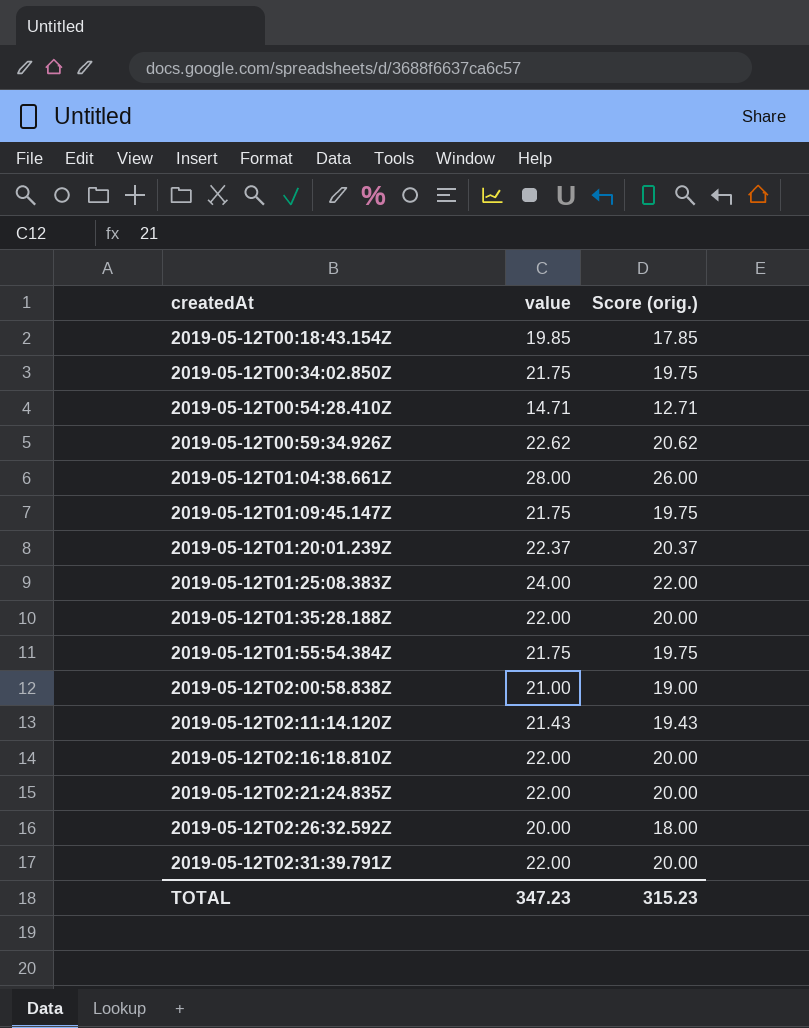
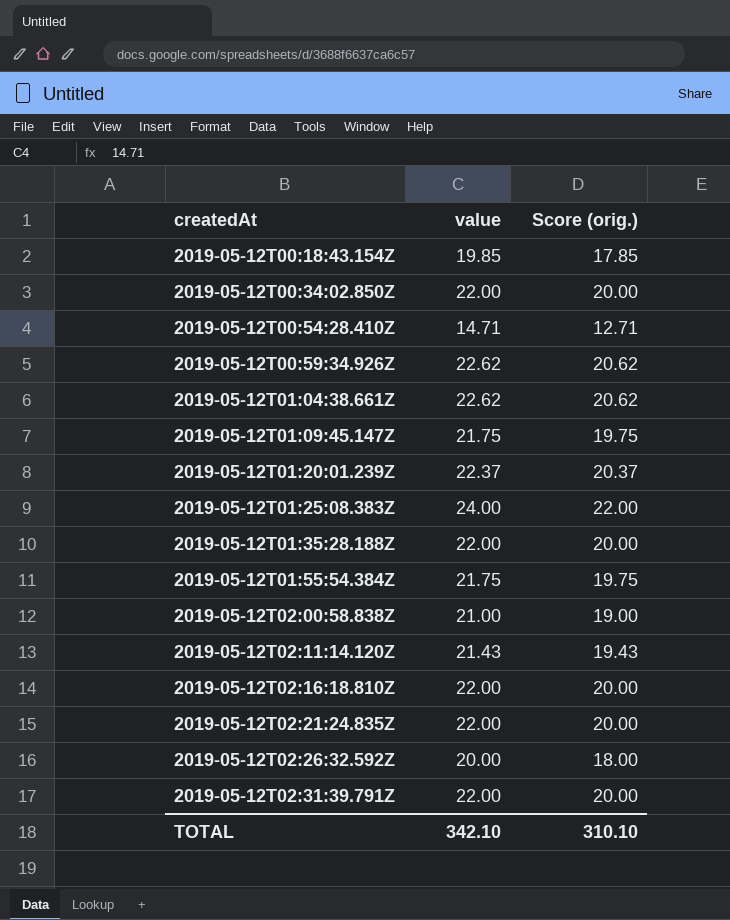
2019-05-12T00:34:02.850Z | value: 21.75 -> 22.00
2019-05-12T00:34:02.850Z | Score (orig.): 19.75 -> 20.00
2019-05-12T01:04:38.661Z | value: 28.00 -> 22.62
2019-05-12T01:04:38.661Z | Score (orig.): 26.00 -> 20.62
TOTAL | value: 347.23 -> 342.10
TOTAL | Score (orig.): 315.23 -> 310.10

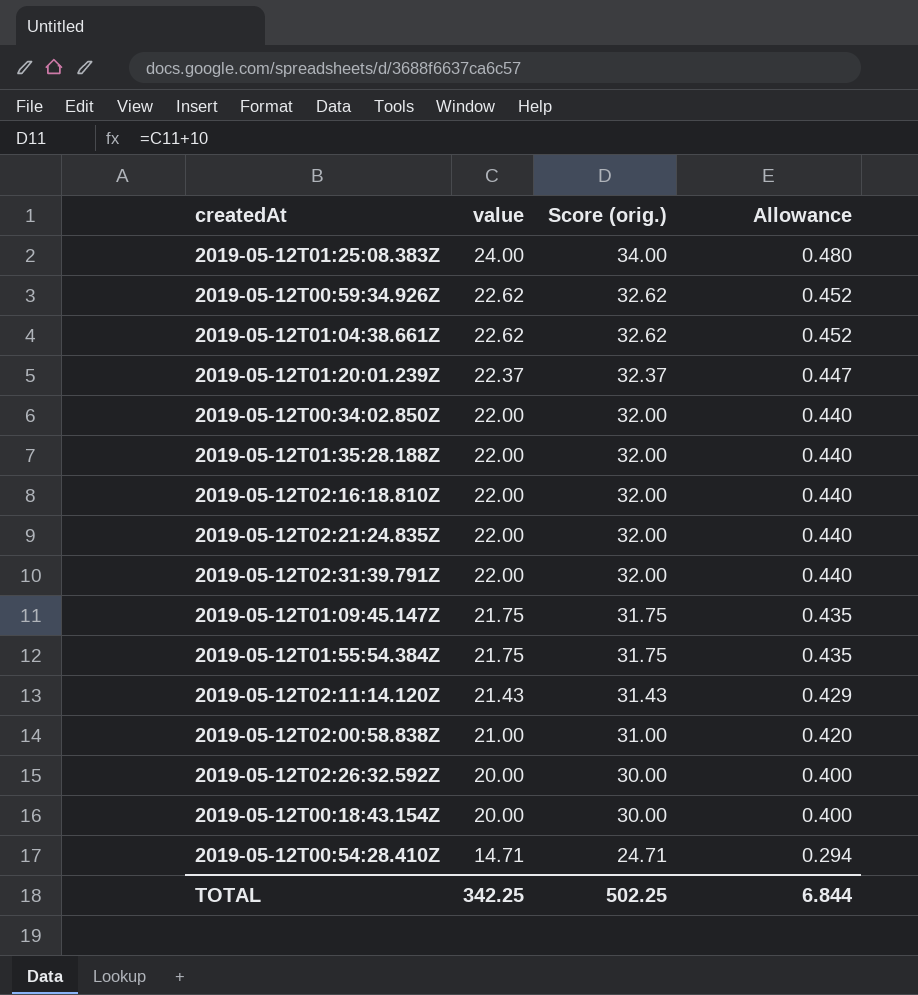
row order: createdAt ascending -> value descending
column Score (orig.) | formula: [value] - 2 -> [value] + 10
column Allowance | formula: none -> [value] * 0.02
2019-05-12T00:18:43.154Z | value: 19.85 -> 20.00
TOTAL | value: 342.10 -> 342.25
TOTAL | Score (orig.): 310.10 -> 502.25

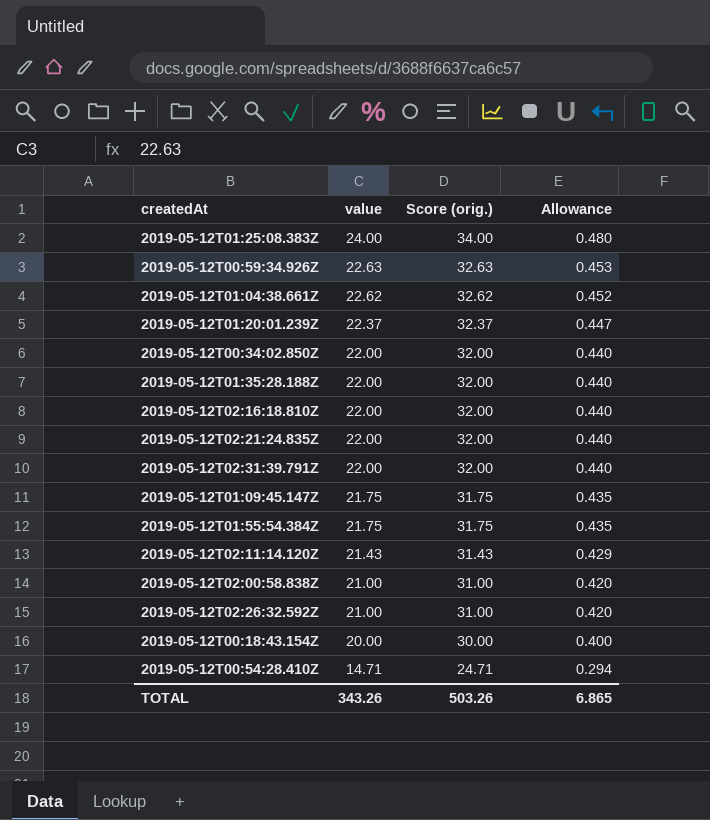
2019-05-12T00:59:34.926Z | value: 22.62 -> 22.63
2019-05-12T00:59:34.926Z | Score (orig.): 32.62 -> 32.63
2019-05-12T00:59:34.926Z | Allowance: 0.452 -> 0.453
2019-05-12T02:26:32.592Z | value: 20.00 -> 21.00
2019-05-12T02:26:32.592Z | Score (orig.): 30.00 -> 31.00
2019-05-12T02:26:32.592Z | Allowance: 0.400 -> 0.420
TOTAL | value: 342.25 -> 343.26
TOTAL | Score (orig.): 502.25 -> 503.26
TOTAL | Allowance: 6.844 -> 6.865

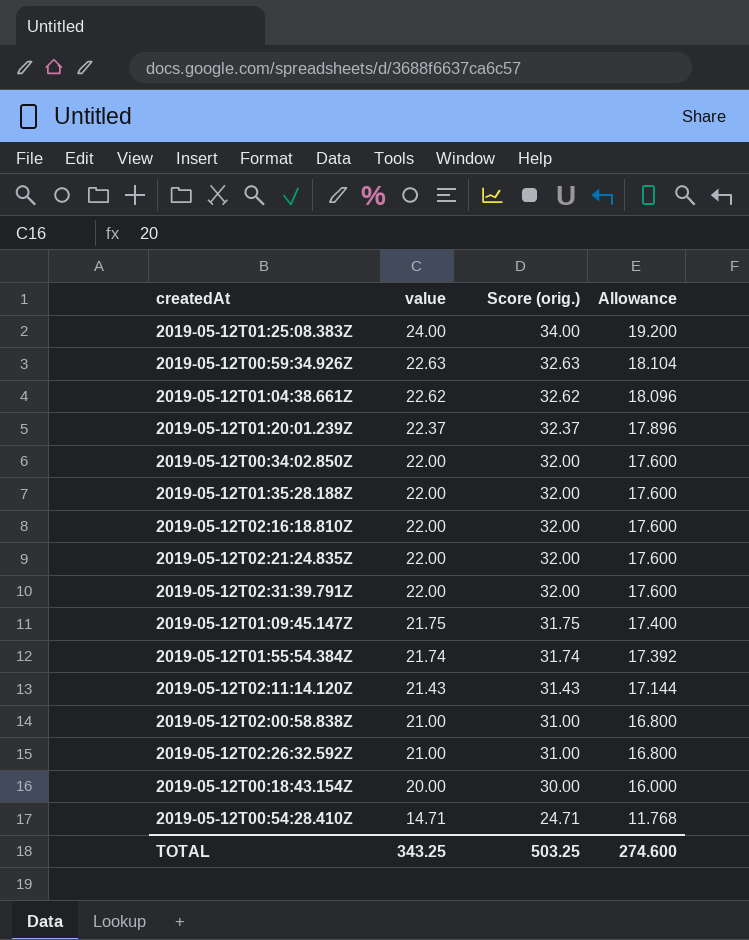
column Allowance | formula: [value] * 0.02 -> [value] * 0.8
2019-05-12T01:55:54.384Z | value: 21.75 -> 21.74
2019-05-12T01:55:54.384Z | Score (orig.): 31.75 -> 31.74
TOTAL | value: 343.26 -> 343.25
TOTAL | Score (orig.): 503.26 -> 503.25
TOTAL | Allowance: 6.865 -> 274.600

